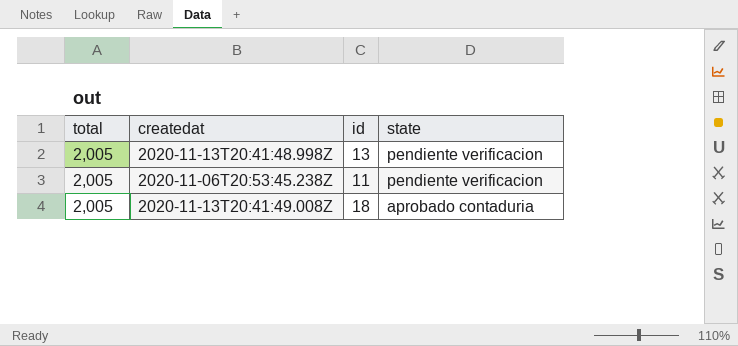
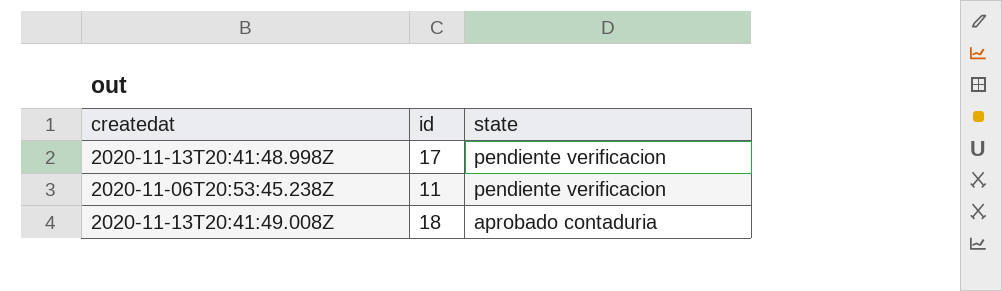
column total | position: 1 -> none
2020-11-13T20:41:48.998Z | id: 13 -> 17

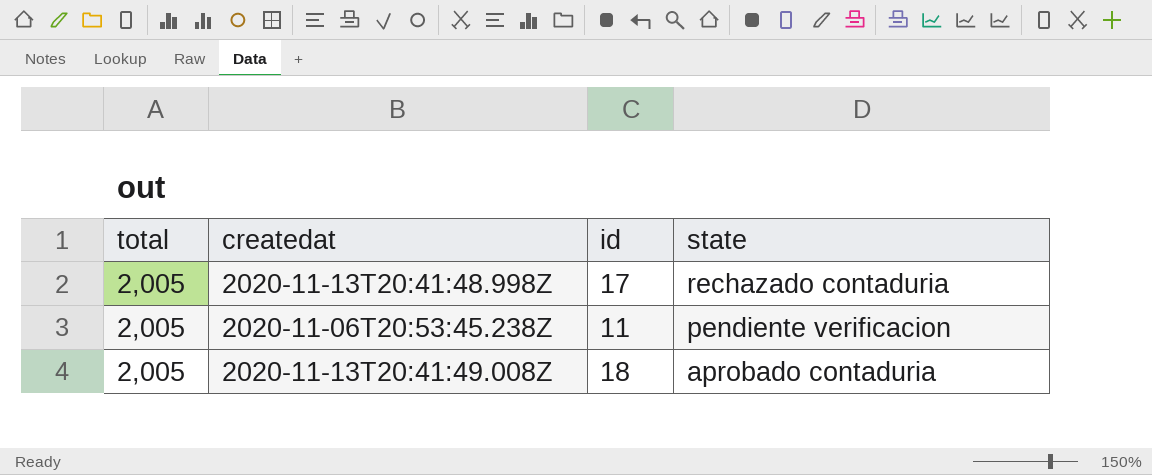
column total | position: none -> 1
2020-11-13T20:41:48.998Z | state: pendiente verificacion -> rechazado contaduria

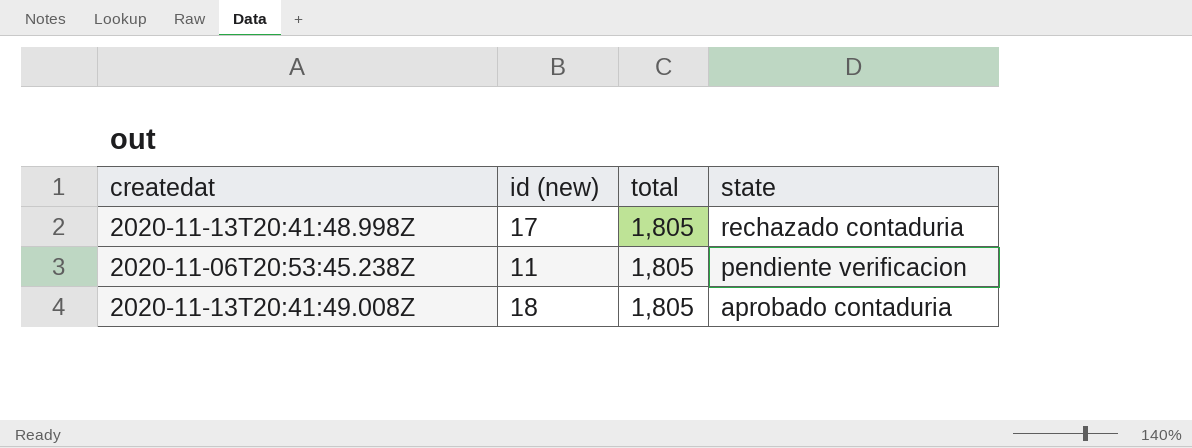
column name: id -> id (new)
column total | position: 1 -> 3
2020-11-13T20:41:48.998Z | total: 2,005 -> 1,805
2020-11-06T20:53:45.238Z | total: 2,005 -> 1,805
2020-11-13T20:41:49.008Z | total: 2,005 -> 1,805

